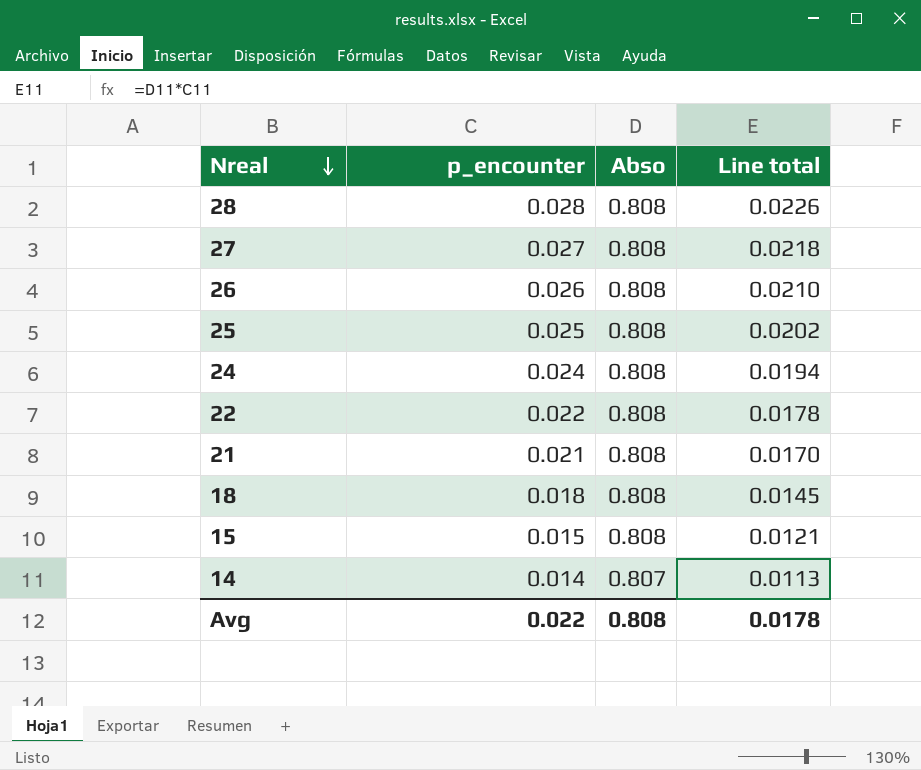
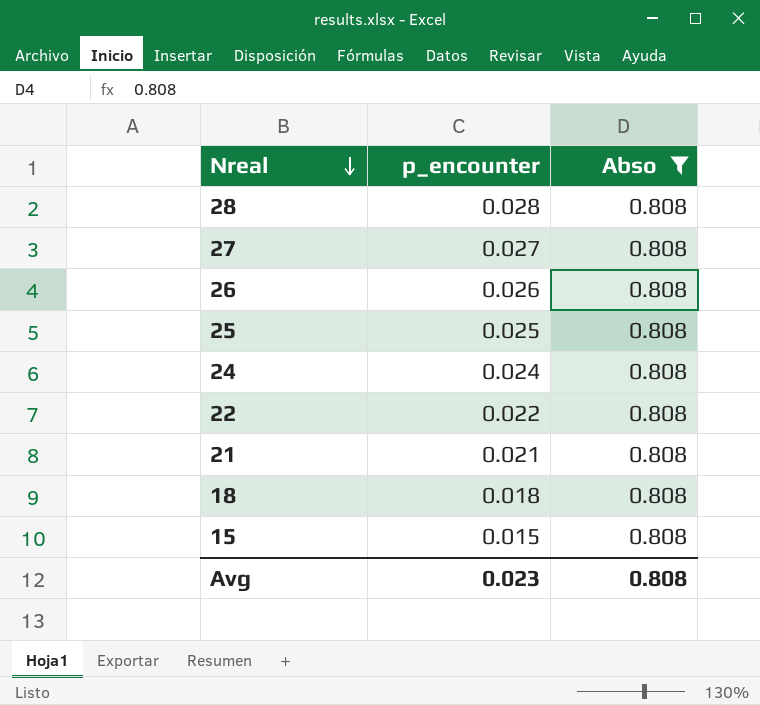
filter: none -> Abso = 0.808
column Line total | formula: [p_encounter] * [Abso] -> none
Avg | p_encounter: 0.022 -> 0.023

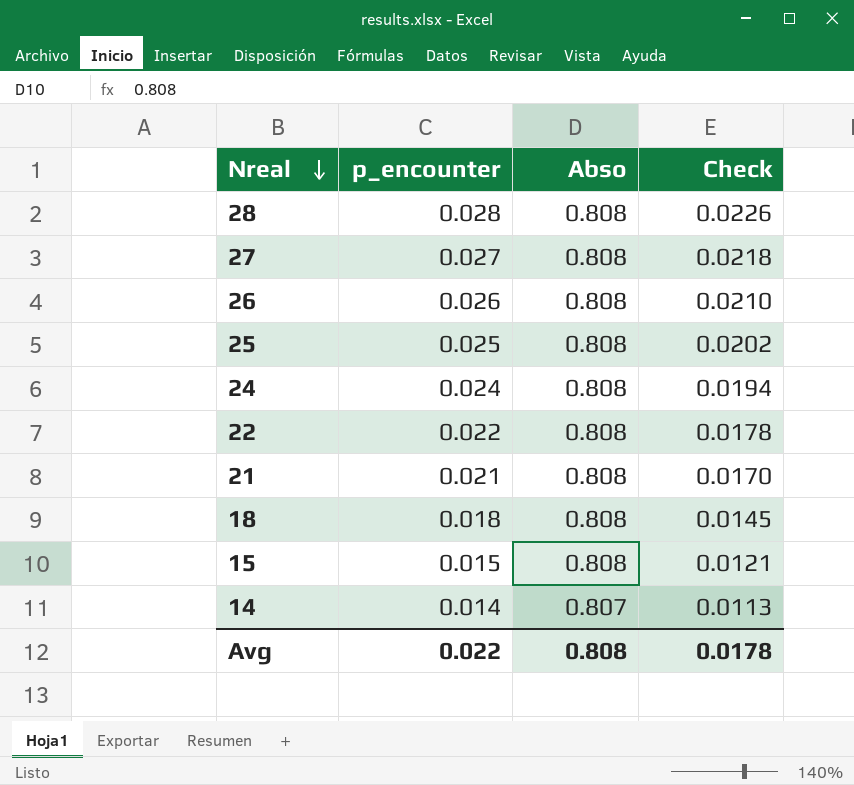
filter: Abso = 0.808 -> none
column Check | formula: none -> [p_encounter] * [Abso]
Avg | p_encounter: 0.023 -> 0.022

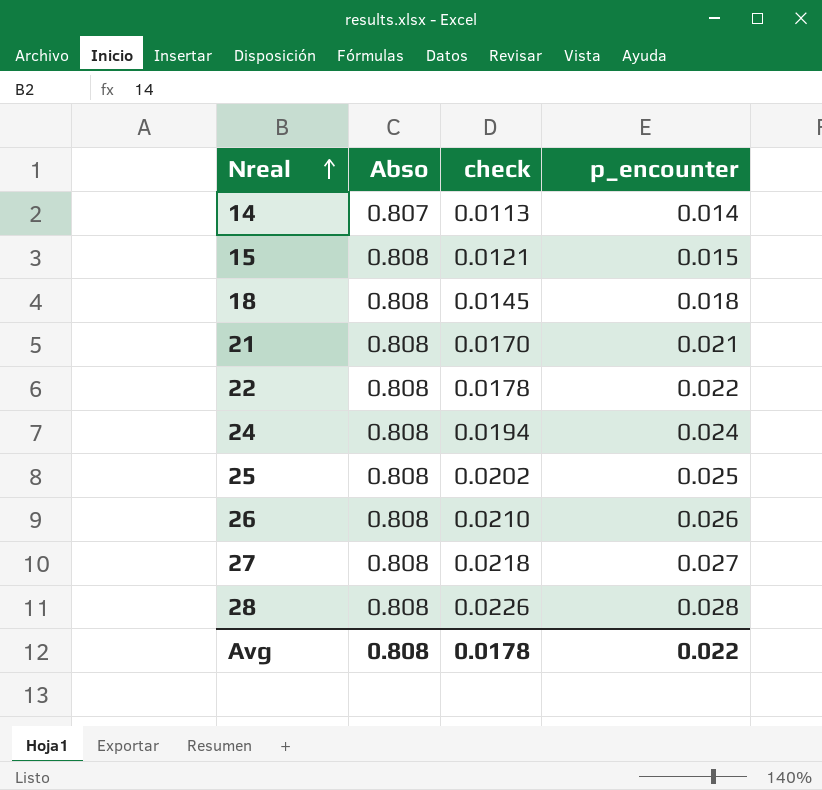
row order: Nreal descending -> Nreal ascending
column name: Check -> check
column p_encounter | position: 2 -> 4

